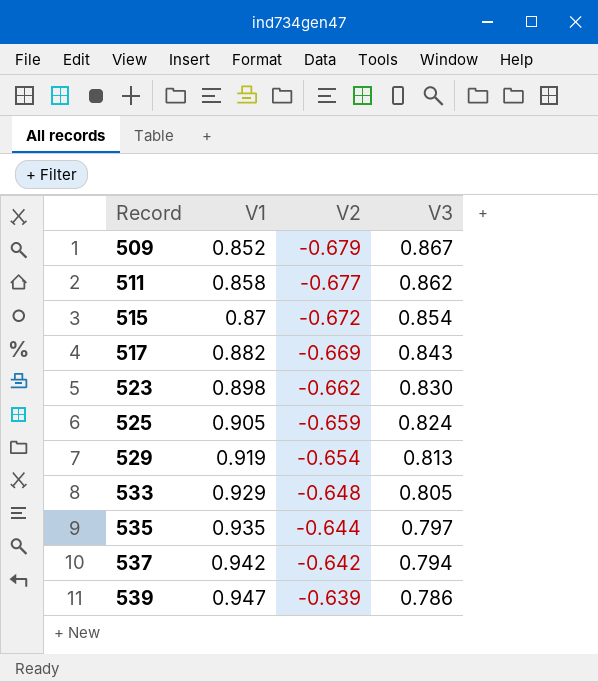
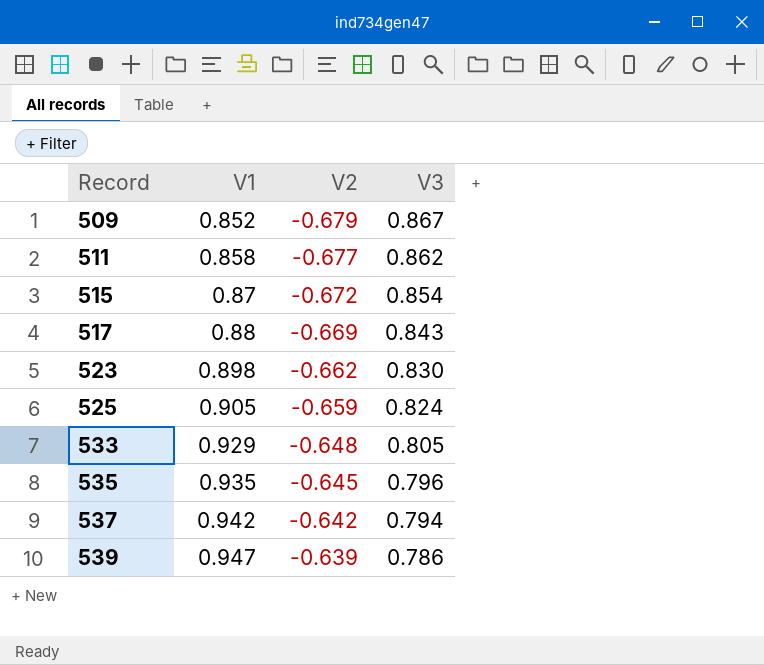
row 529: 0.919 | -0.654 | 0.813 -> none
517 | V1: 0.882 -> 0.88
535 | V2: -0.644 -> -0.645
535 | V3: 0.797 -> 0.796

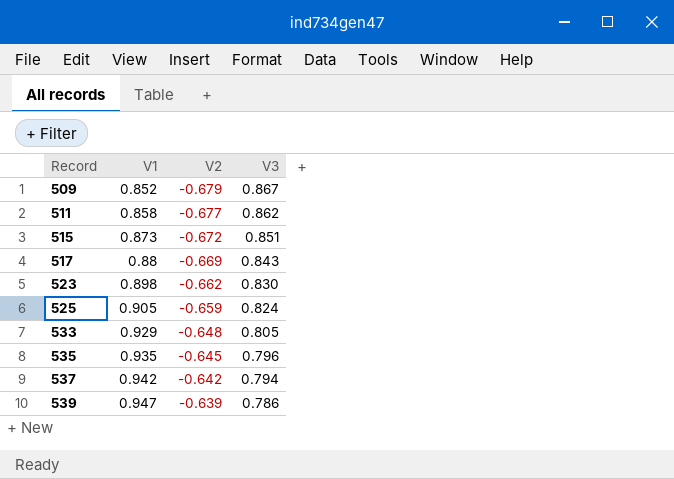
515 | V1: 0.87 -> 0.873
515 | V3: 0.854 -> 0.851

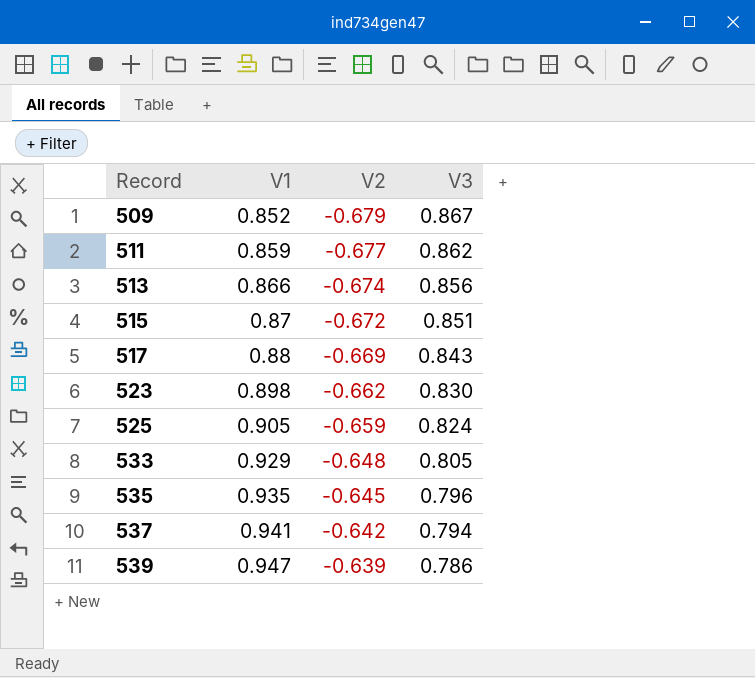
511 | V1: 0.858 -> 0.859
row 513: none -> 0.866 | -0.674 | 0.856
515 | V1: 0.873 -> 0.87
537 | V1: 0.942 -> 0.941

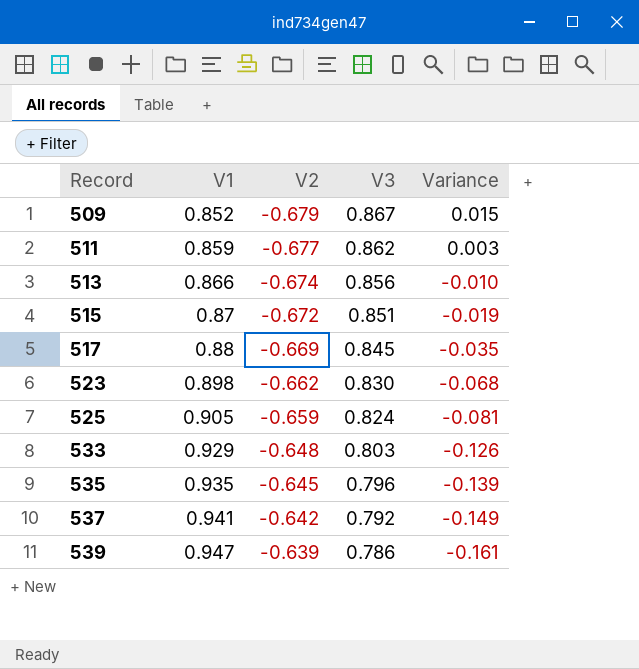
column Variance | formula: none -> [V3] - [V1]
517 | V3: 0.843 -> 0.845
533 | V3: 0.805 -> 0.803
537 | V3: 0.794 -> 0.792

